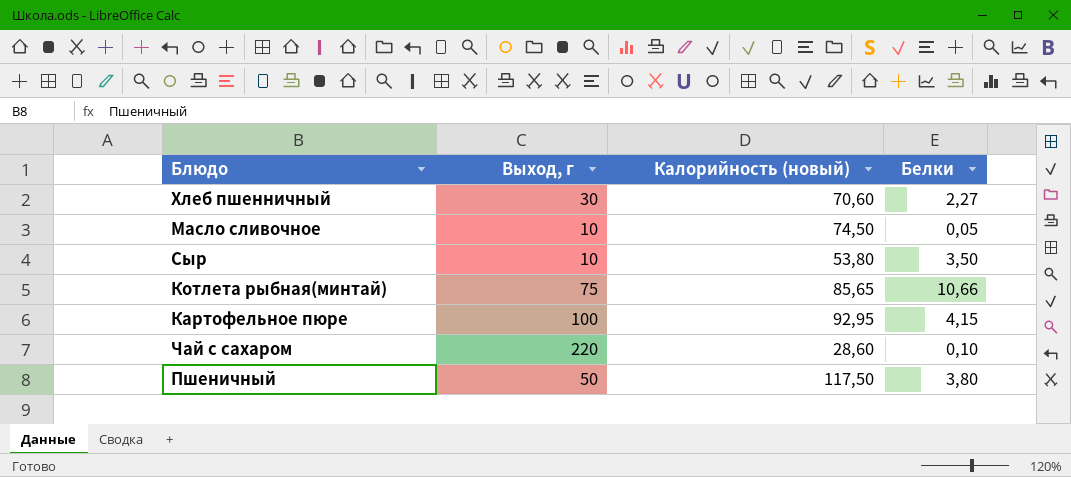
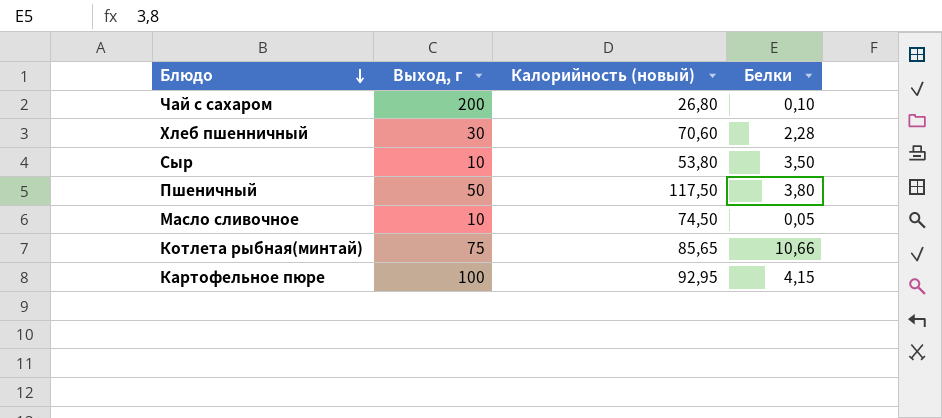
row order: none -> Блюдо descending
Чай с сахаром | Выход, г: 220 -> 200
Чай с сахаром | Калорийность (новый): 28,60 -> 26,80
Хлеб пшенничный | Белки: 2,27 -> 2,28

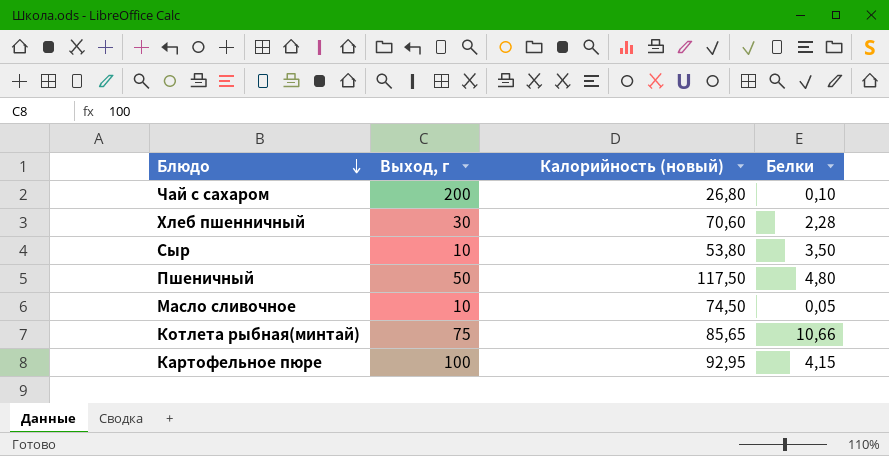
Пшеничный | Белки: 3,80 -> 4,80

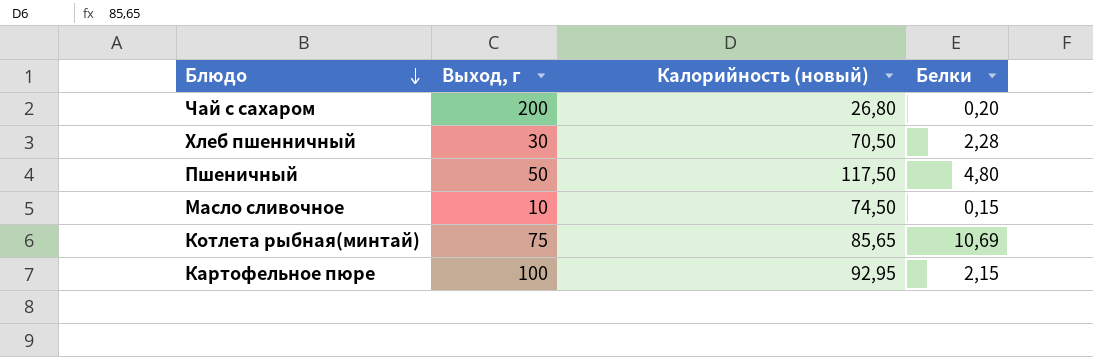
row Сыр: 10 | 53,80 | 3,50 -> none
Чай с сахаром | Белки: 0,10 -> 0,20
Хлеб пшенничный | Калорийность (новый): 70,60 -> 70,50
Масло сливочное | Белки: 0,05 -> 0,15
Котлета рыбная(минтай) | Белки: 10,66 -> 10,69
Картофельное пюре | Белки: 4,15 -> 2,15

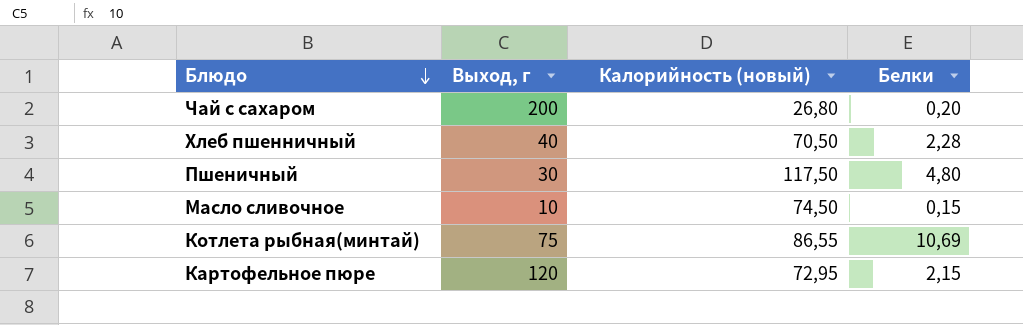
Хлеб пшенничный | Выход, г: 30 -> 40
Пшеничный | Выход, г: 50 -> 30
Котлета рыбная(минтай) | Калорийность (новый): 85,65 -> 86,55
Картофельное пюре | Выход, г: 100 -> 120
Картофельное пюре | Калорийность (новый): 92,95 -> 72,95

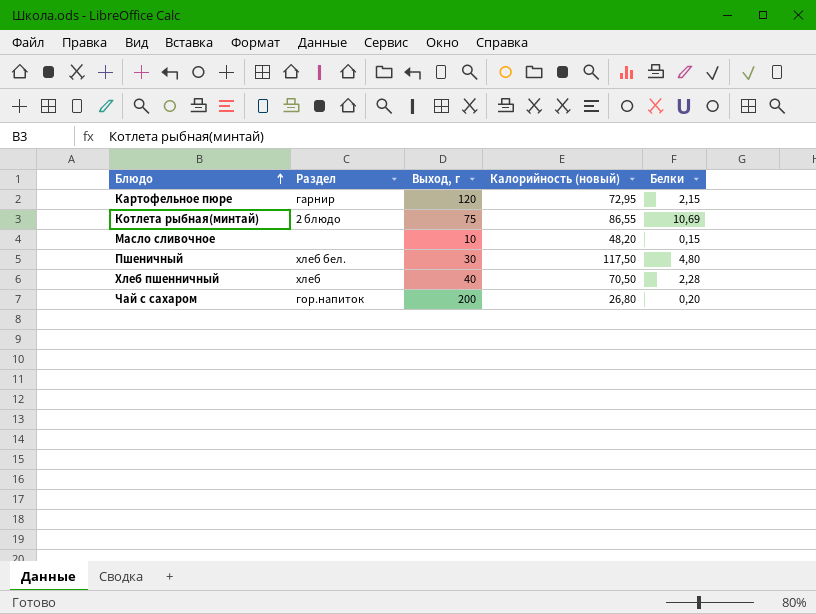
row order: Блюдо descending -> Блюдо ascending
column Раздел | position: none -> 2
Масло сливочное | Калорийность (новый): 74,50 -> 48,20

